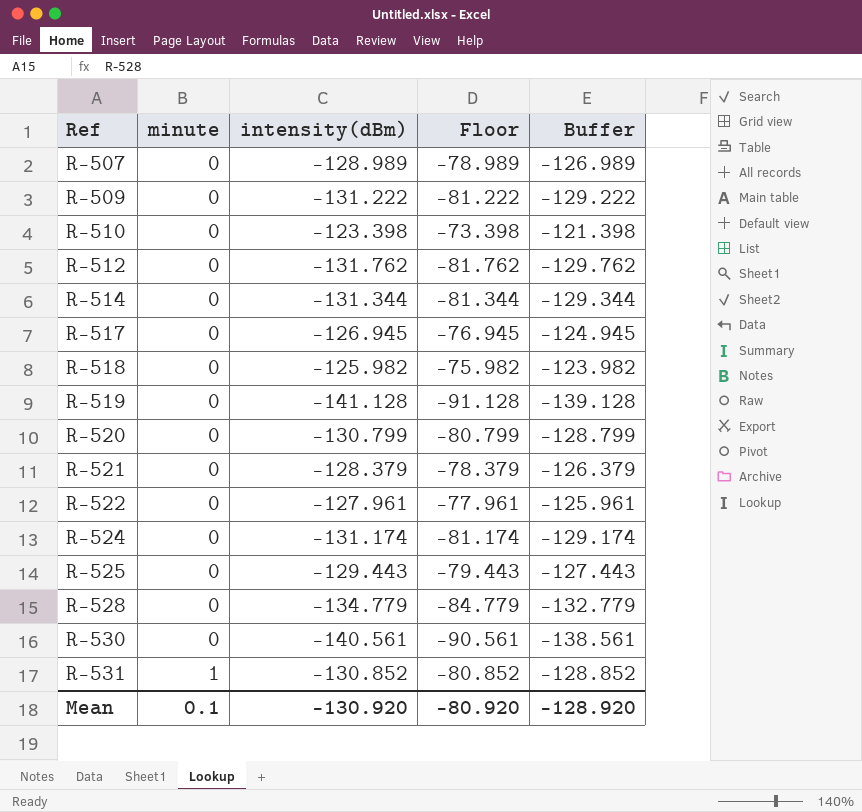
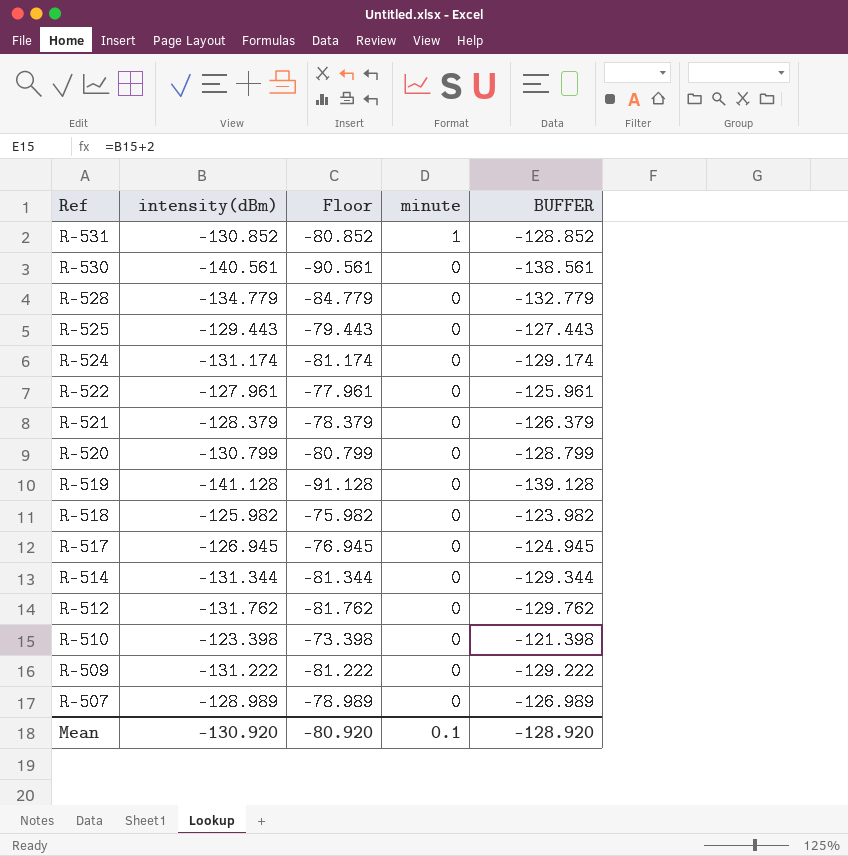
row order: Ref ascending -> Ref descending
column minute | position: 2 -> 4
column name: Buffer -> BUFFER

